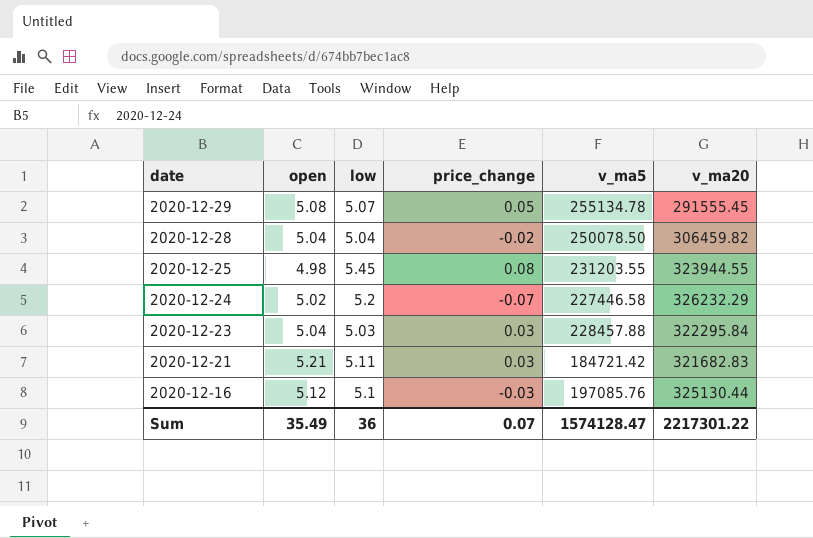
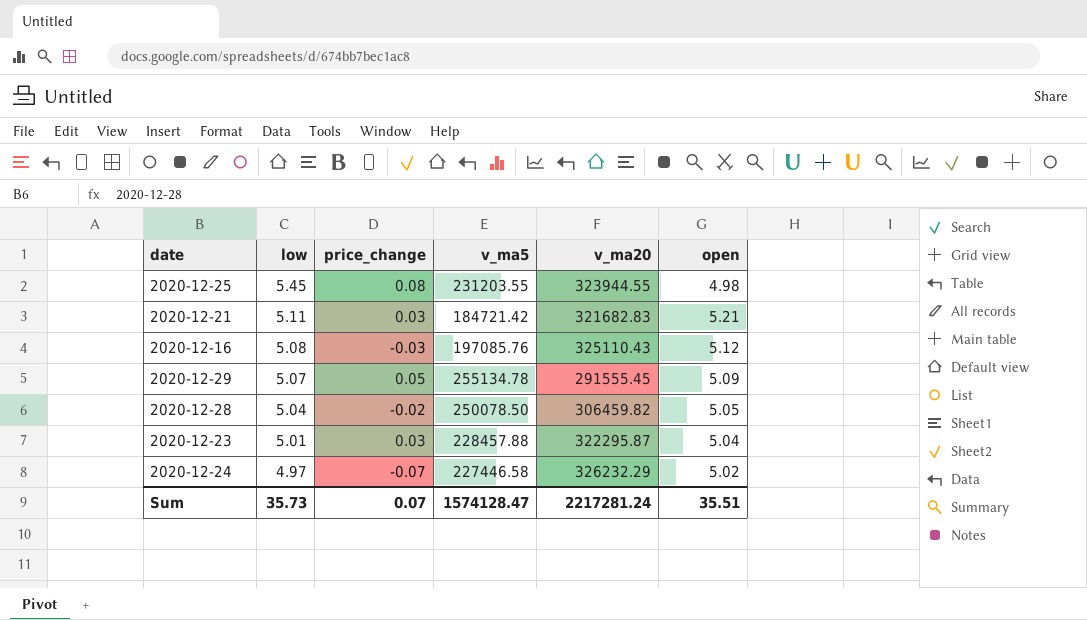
row order: date descending -> low descending
column open | position: 2 -> 6
2020-12-16 | low: 5.1 -> 5.08
2020-12-16 | v_ma20: 325130.44 -> 325110.43
2020-12-29 | open: 5.08 -> 5.09
2020-12-28 | open: 5.04 -> 5.05
2020-12-23 | low: 5.03 -> 5.01
2020-12-23 | v_ma20: 322295.84 -> 322295.87
2020-12-24 | low: 5.2 -> 4.97
Sum | low: 36 -> 35.73
Sum | v_ma20: 2217301.22 -> 2217281.24
Sum | open: 35.49 -> 35.51

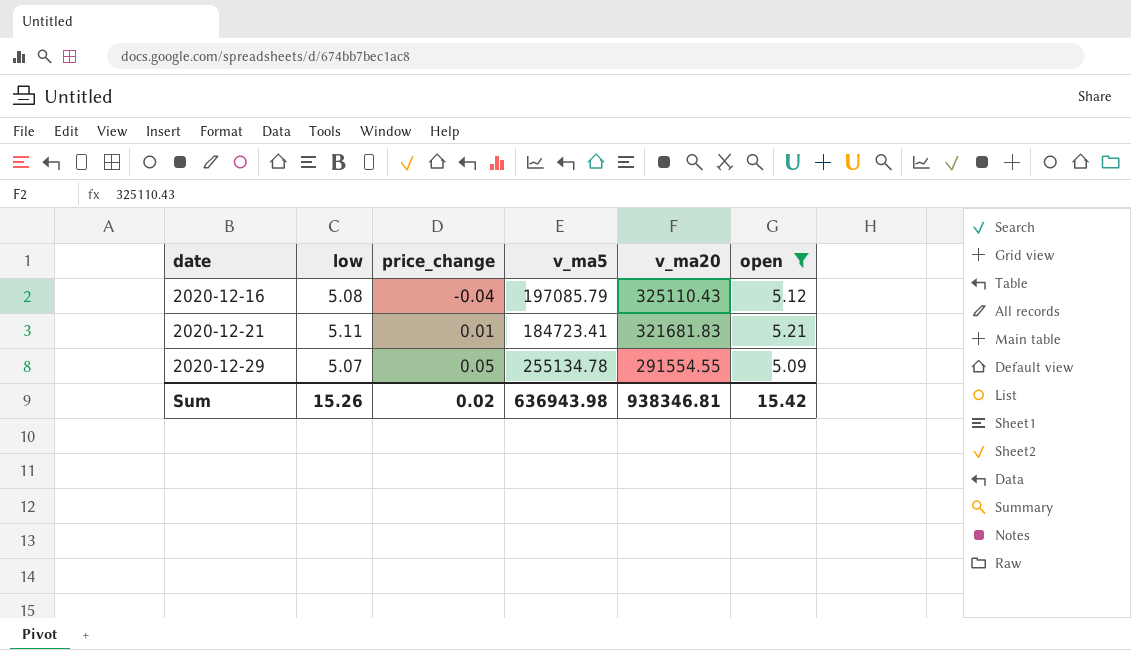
filter: none -> open >= 5.09
row order: low descending -> date ascending
2020-12-16 | price_change: -0.03 -> -0.04
2020-12-16 | v_ma5: 197085.76 -> 197085.79
2020-12-21 | price_change: 0.03 -> 0.01
2020-12-21 | v_ma5: 184721.42 -> 184723.41
2020-12-21 | v_ma20: 321682.83 -> 321681.83
2020-12-29 | v_ma20: 291555.45 -> 291554.55
Sum | low: 35.73 -> 15.26
Sum | price_change: 0.07 -> 0.02
Sum | v_ma5: 1574128.47 -> 636943.98
Sum | v_ma20: 2217281.24 -> 938346.81
Sum | open: 35.51 -> 15.42

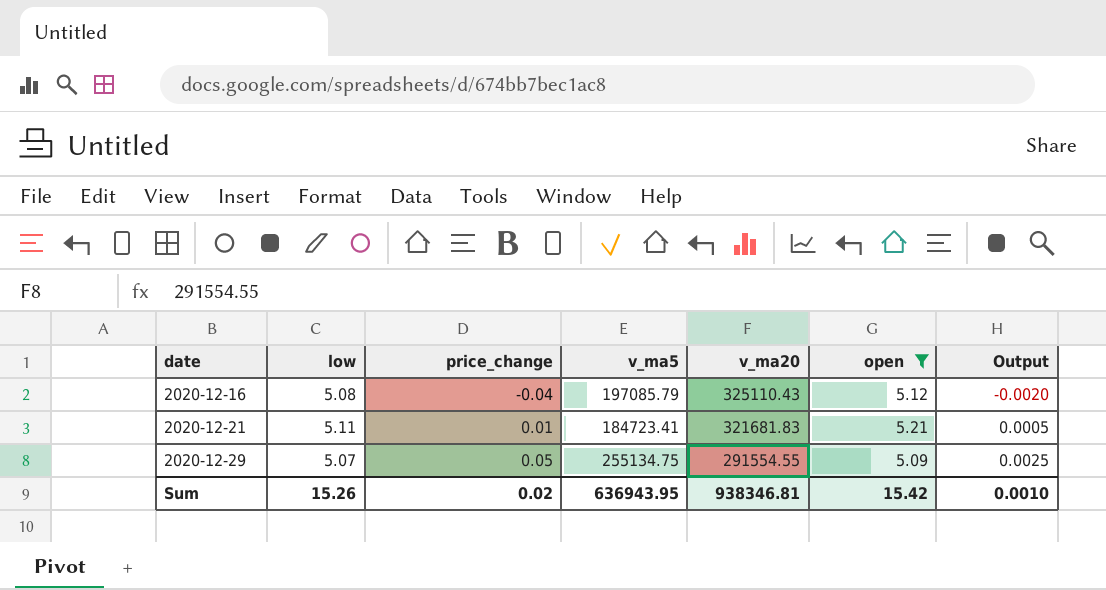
column Output | formula: none -> [price_change] * 0.05
2020-12-29 | v_ma5: 255134.78 -> 255134.75
Sum | v_ma5: 636943.98 -> 636943.95

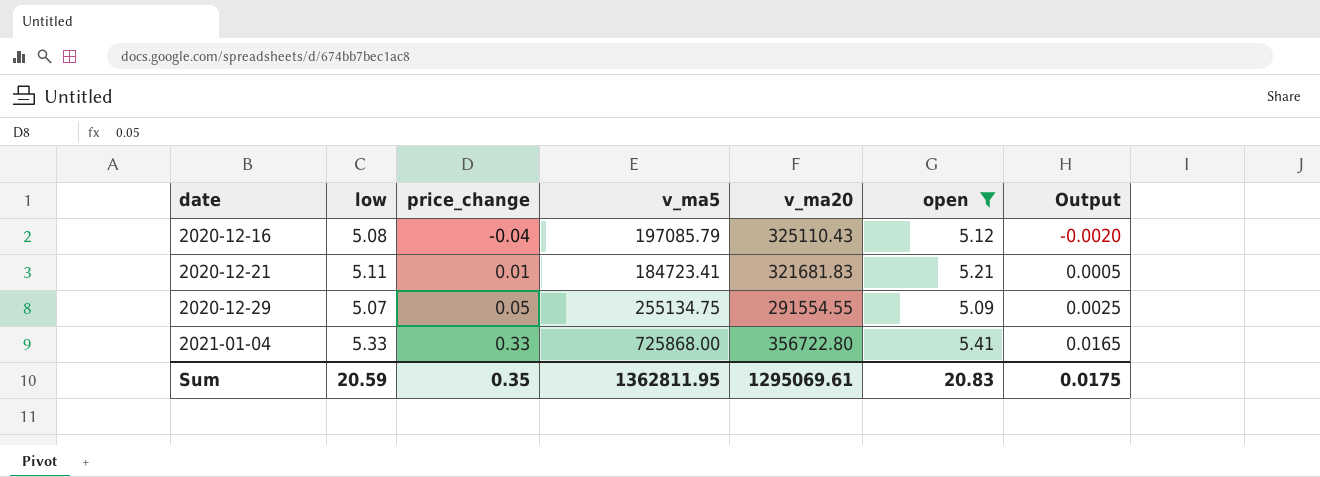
row 2021-01-04: none -> 5.33 | 0.33 | 725868.00 | 356722.80 | 5.41 | 0.0165
Sum | low: 15.26 -> 20.59
Sum | price_change: 0.02 -> 0.35
Sum | v_ma5: 636943.95 -> 1362811.95
Sum | v_ma20: 938346.81 -> 1295069.61
Sum | open: 15.42 -> 20.83
Sum | Output: 0.0010 -> 0.0175

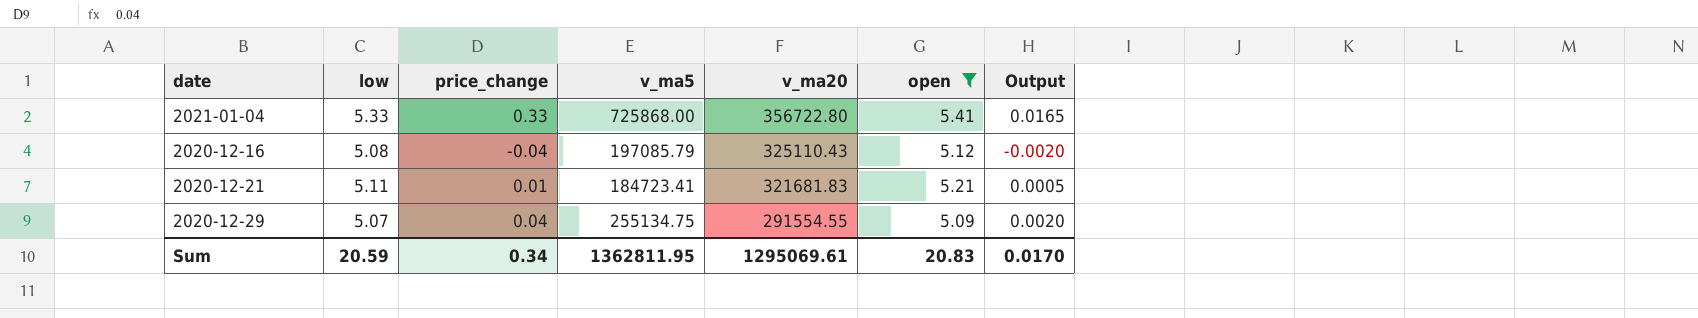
row order: date ascending -> v_ma20 descending
2020-12-29 | price_change: 0.05 -> 0.04
2020-12-29 | Output: 0.0025 -> 0.0020
Sum | price_change: 0.35 -> 0.34
Sum | Output: 0.0175 -> 0.0170

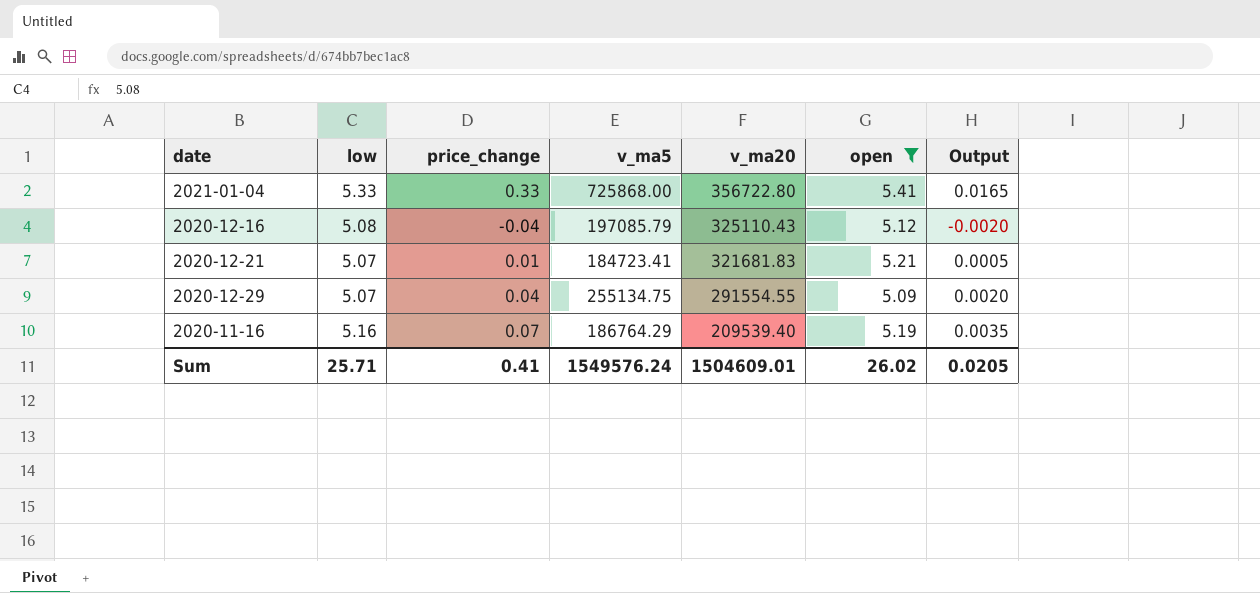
2020-12-21 | low: 5.11 -> 5.07
row 2020-11-16: none -> 5.16 | 0.07 | 186764.29 | 209539.40 | 5.19 | 0.0035
Sum | low: 20.59 -> 25.71
Sum | price_change: 0.34 -> 0.41
Sum | v_ma5: 1362811.95 -> 1549576.24
Sum | v_ma20: 1295069.61 -> 1504609.01
Sum | open: 20.83 -> 26.02
Sum | Output: 0.0170 -> 0.0205

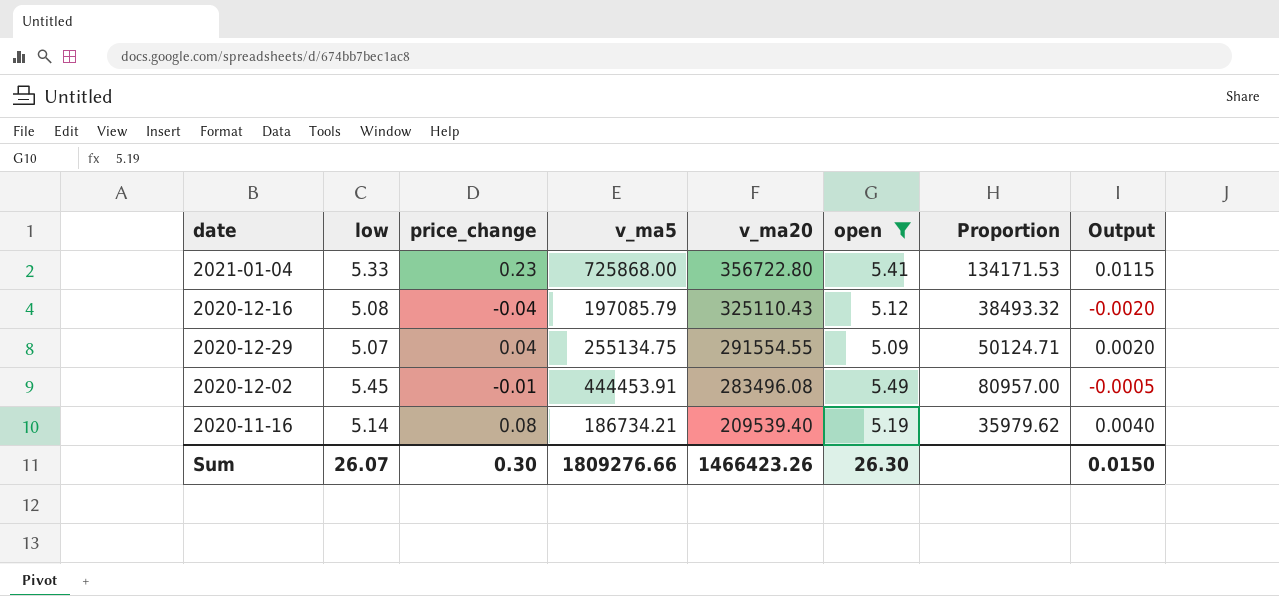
column Proportion | formula: none -> [v_ma5] / [open]
row 2020-12-21: 5.07 | 0.01 | 184723.41 | 321681.83 | 5.21 | 0.0005 -> none
2021-01-04 | price_change: 0.33 -> 0.23
2021-01-04 | Output: 0.0165 -> 0.0115
row 2020-12-02: none -> 5.45 | -0.01 | 444453.91 | 283496.08 | 5.49 | 80957.00 | -0.0005
2020-11-16 | low: 5.16 -> 5.14
2020-11-16 | price_change: 0.07 -> 0.08
2020-11-16 | v_ma5: 186764.29 -> 186734.21
2020-11-16 | Output: 0.0035 -> 0.0040
Sum | low: 25.71 -> 26.07
Sum | price_change: 0.41 -> 0.30
Sum | v_ma5: 1549576.24 -> 1809276.66
Sum | v_ma20: 1504609.01 -> 1466423.26
Sum | open: 26.02 -> 26.30
Sum | Output: 0.0205 -> 0.0150

